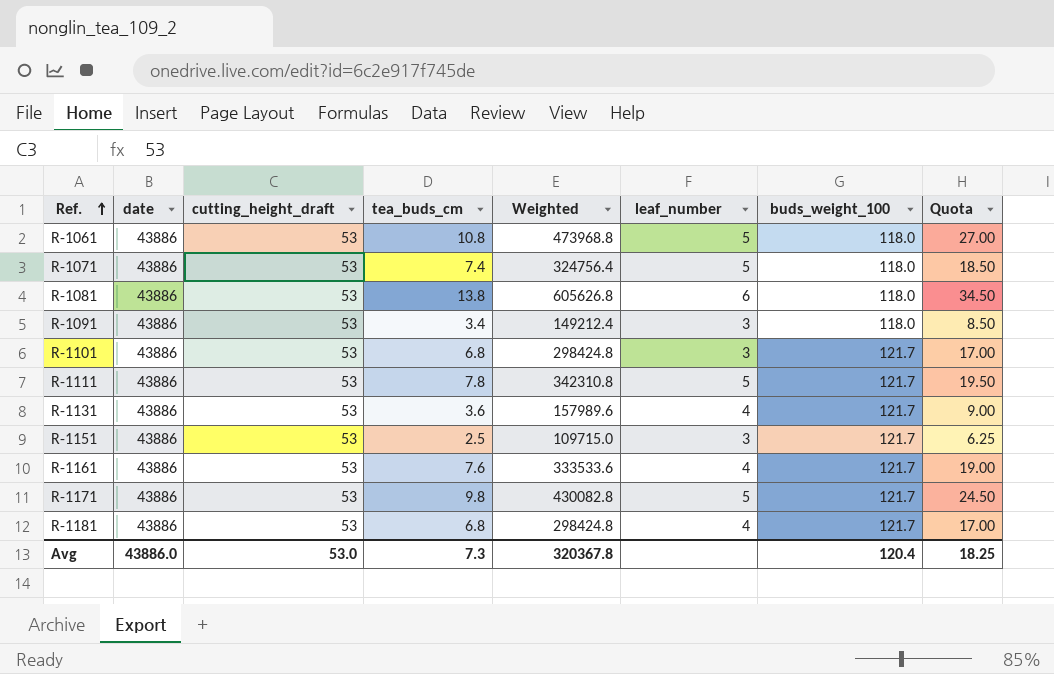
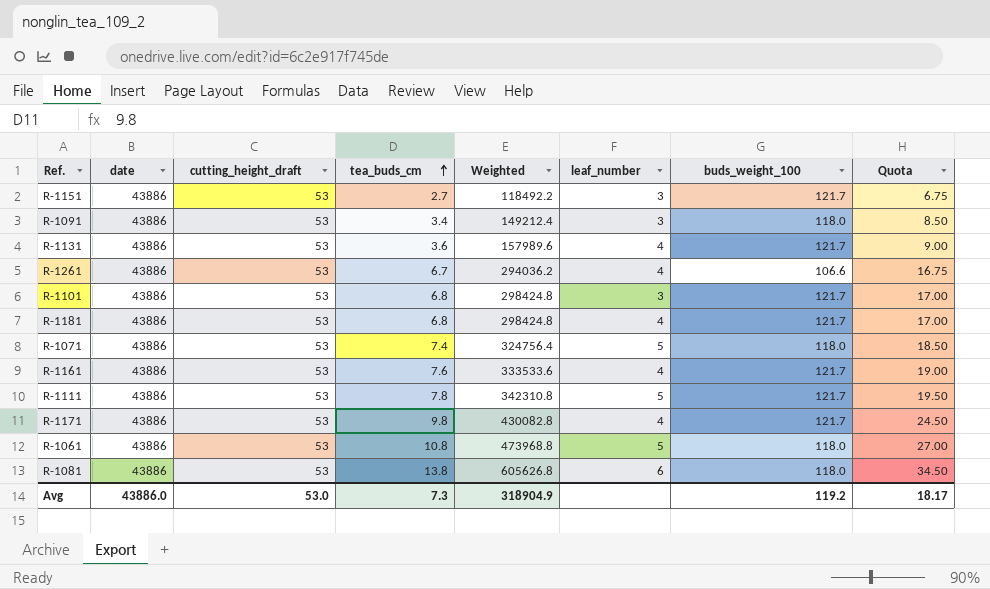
row order: Ref. ascending -> tea_buds_cm ascending
R-1151 | tea_buds_cm: 2.5 -> 2.7
R-1151 | Weighted: 109715.0 -> 118492.2
R-1151 | Quota: 6.25 -> 6.75
row R-1261: none -> 43886 | 53 | 6.7 | 294036.2 | 4 | 106.6 | 16.75
R-1171 | leaf_number: 5 -> 4
Avg | Weighted: 320367.8 -> 318904.9
Avg | buds_weight_100: 120.4 -> 119.2
Avg | Quota: 18.25 -> 18.17

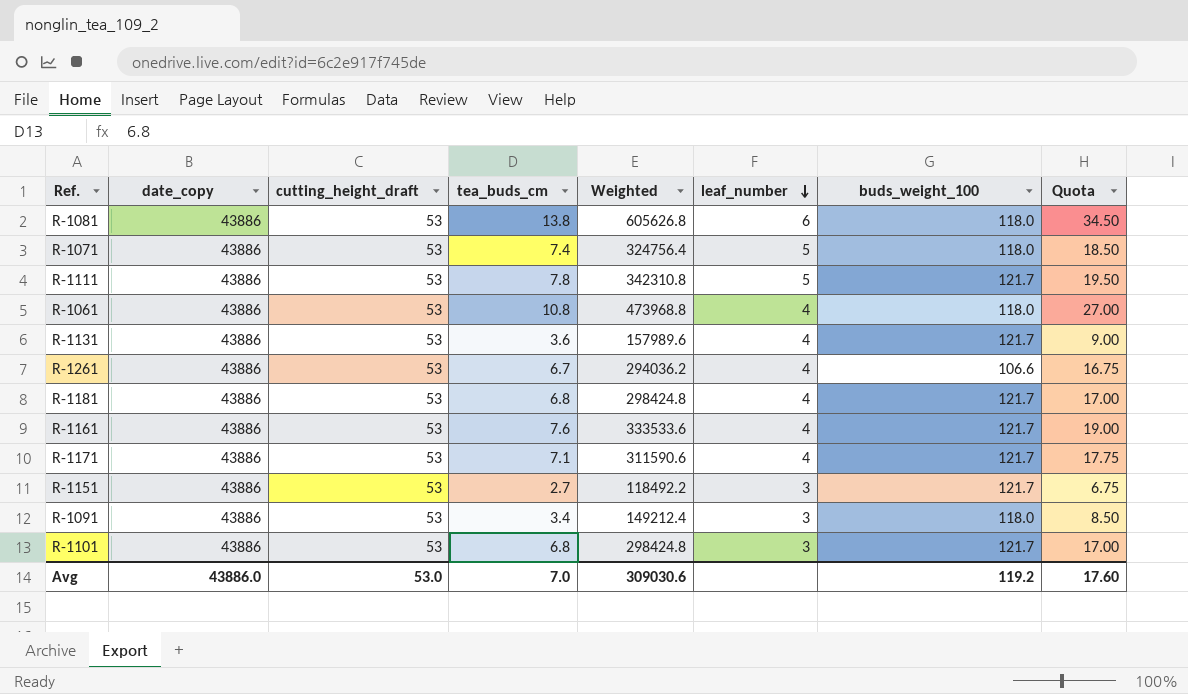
row order: tea_buds_cm ascending -> leaf_number descending
column name: date -> date_copy
R-1061 | leaf_number: 5 -> 4
R-1171 | tea_buds_cm: 9.8 -> 7.1
R-1171 | Weighted: 430082.8 -> 311590.6
R-1171 | Quota: 24.50 -> 17.75
Avg | tea_buds_cm: 7.3 -> 7.0
Avg | Weighted: 318904.9 -> 309030.6
Avg | Quota: 18.17 -> 17.60

